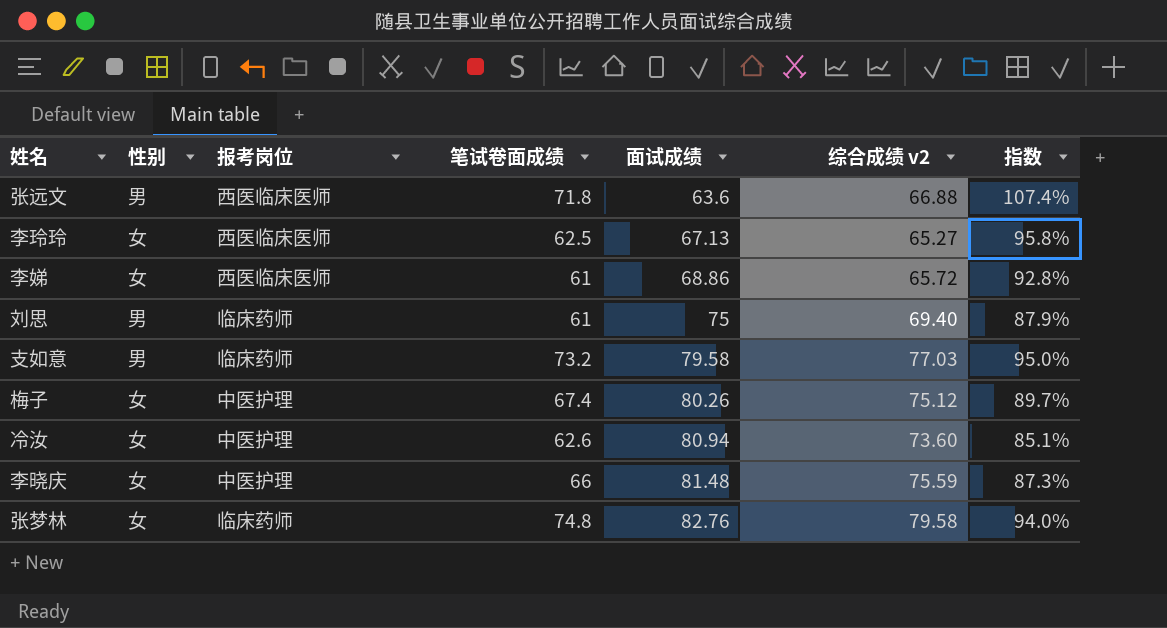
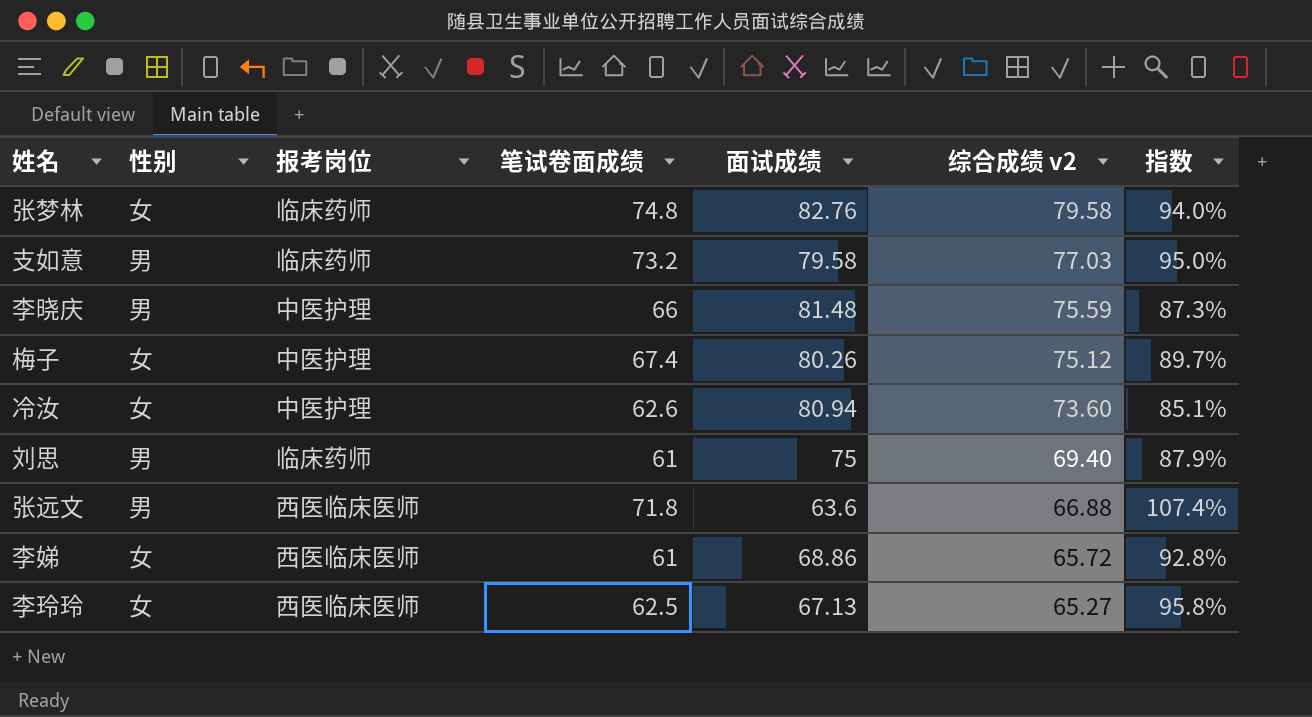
row order: 面试成绩 ascending -> 综合成绩 v2 descending
李晓庆 | 性别: 女 -> 男

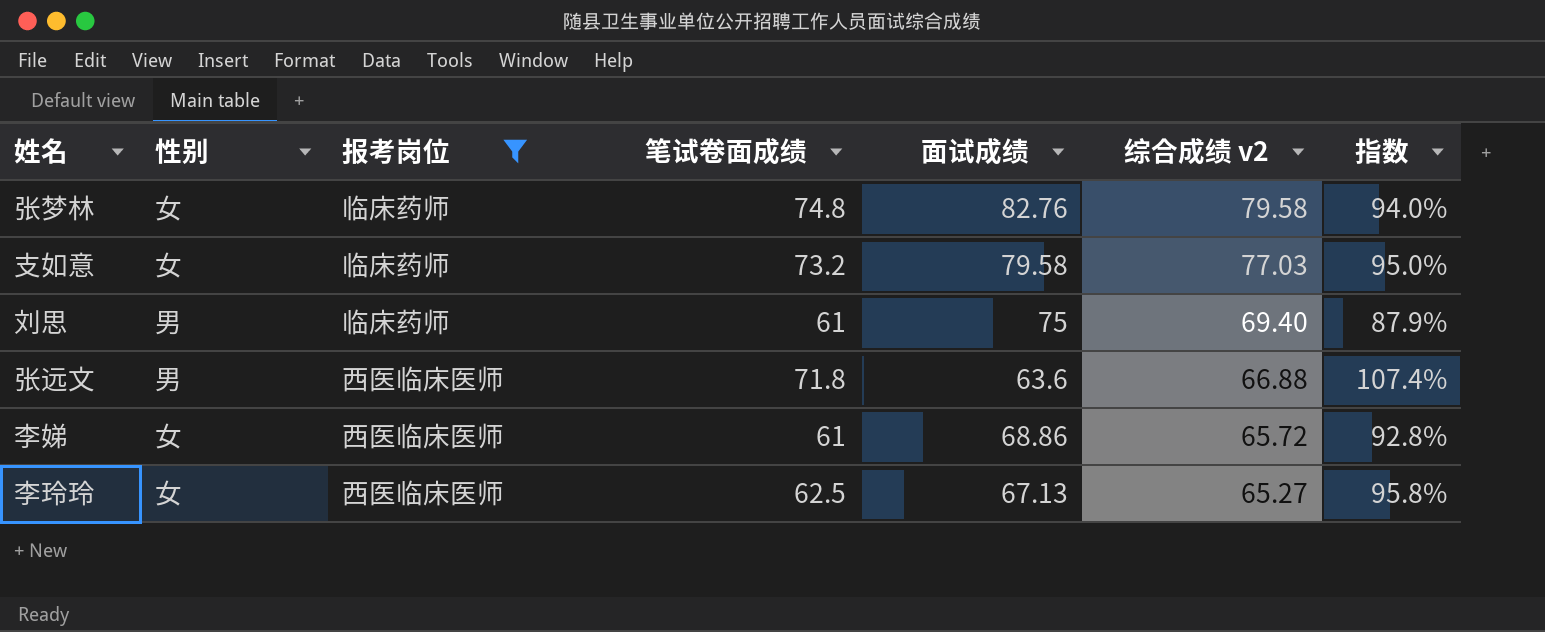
filter: none -> 报考岗位 != 中医护理
支如意 | 性别: 男 -> 女

